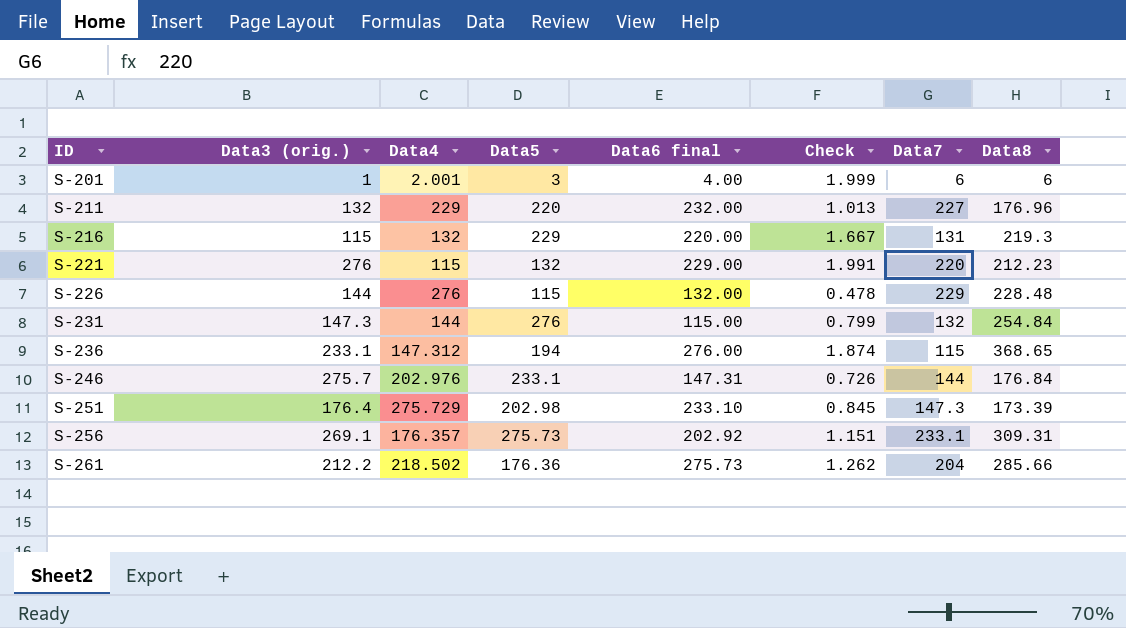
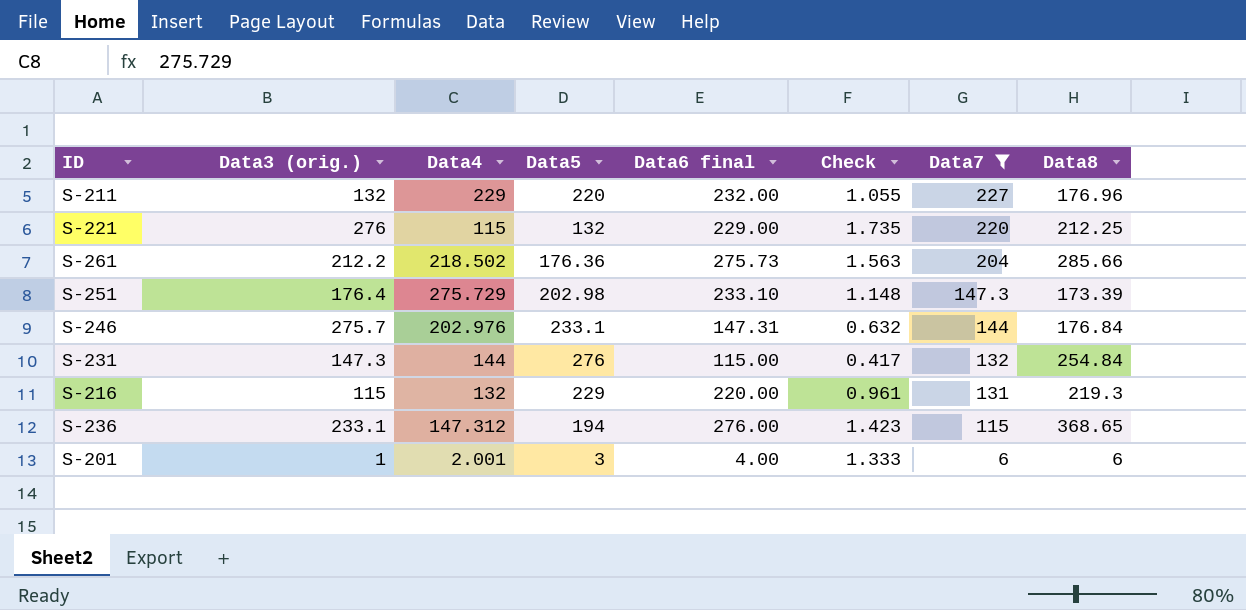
filter: none -> Data7 <= 227
row order: ID ascending -> Data7 descending
column Check | formula: [Data6 final] / [Data4] -> [Data6 final] / [Data5]
S-221 | Data8: 212.23 -> 212.25

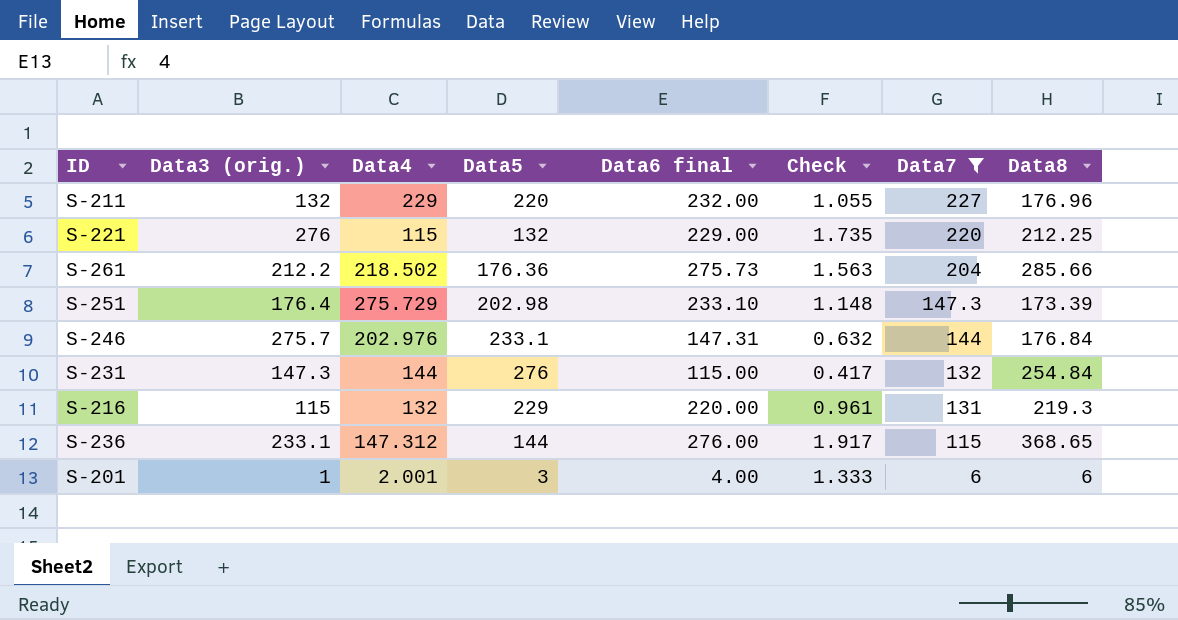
S-236 | Data5: 194 -> 144
S-236 | Check: 1.423 -> 1.917

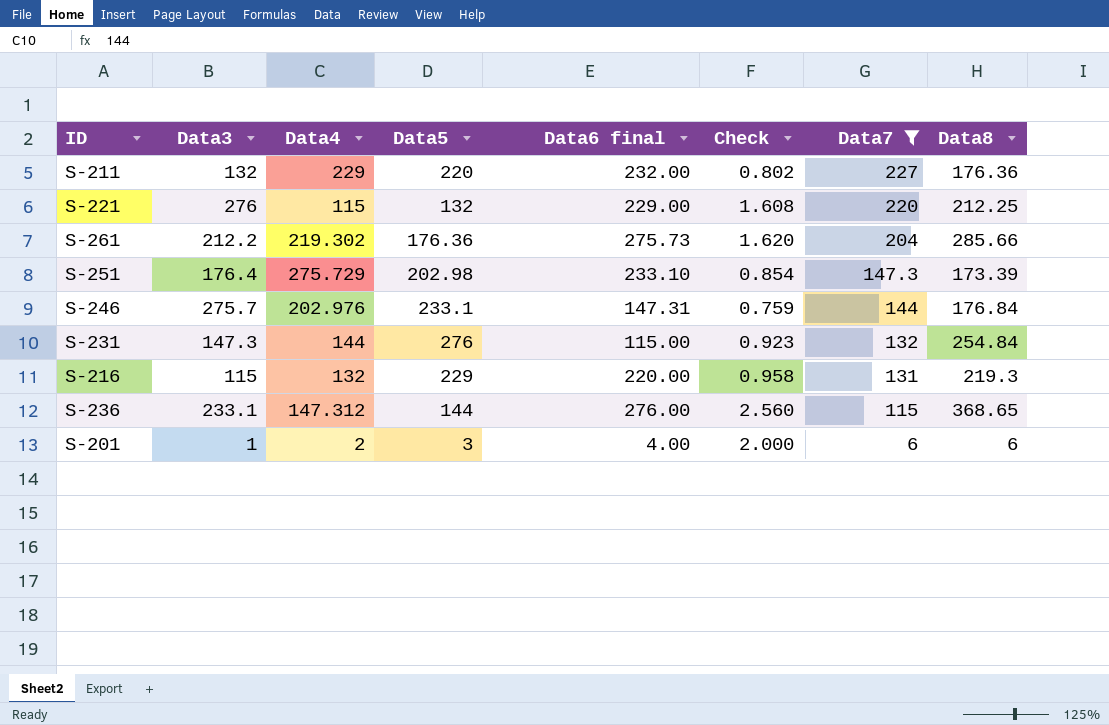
column name: Data3 (orig.) -> Data3
column Check | formula: [Data6 final] / [Data5] -> [Data8] / [Data5]
S-211 | Data8: 176.96 -> 176.36
S-261 | Data4: 218.502 -> 219.302
S-201 | Data4: 2.001 -> 2

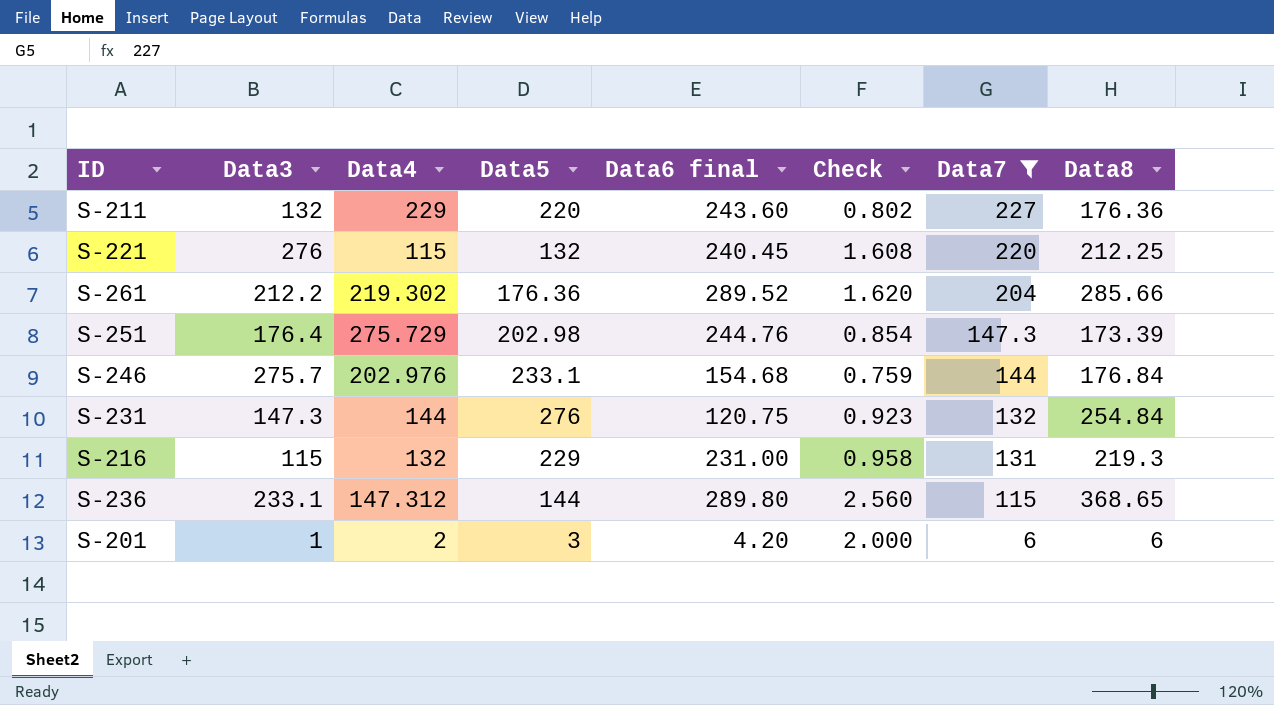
S-211 | Data6 final: 232.00 -> 243.60
S-221 | Data6 final: 229.00 -> 240.45
S-261 | Data6 final: 275.73 -> 289.52
S-251 | Data6 final: 233.10 -> 244.76
S-246 | Data6 final: 147.31 -> 154.68
S-231 | Data6 final: 115.00 -> 120.75
S-216 | Data6 final: 220.00 -> 231.00
S-236 | Data6 final: 276.00 -> 289.80
S-201 | Data6 final: 4.00 -> 4.20

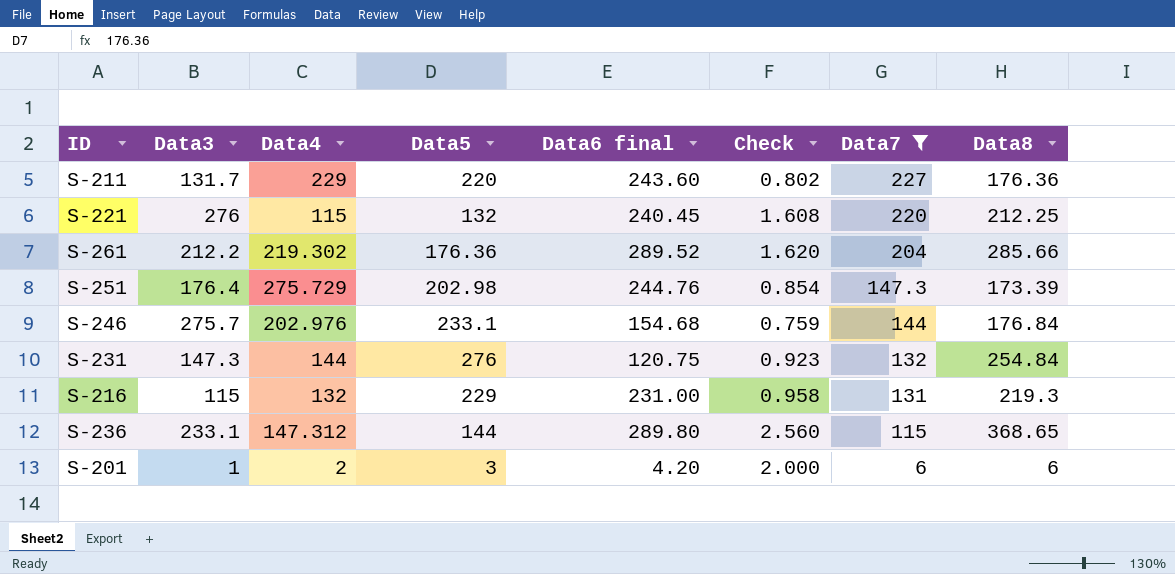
S-211 | Data3: 132 -> 131.7

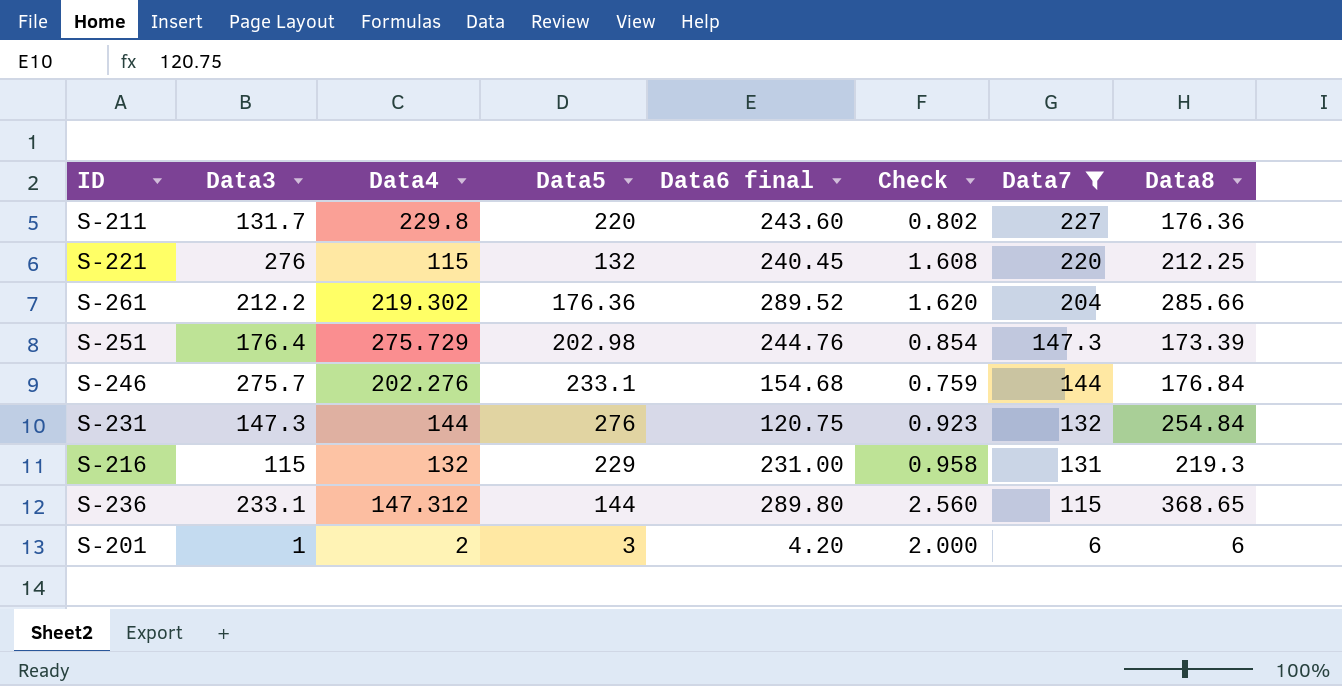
S-211 | Data4: 229 -> 229.8
S-246 | Data4: 202.976 -> 202.276

